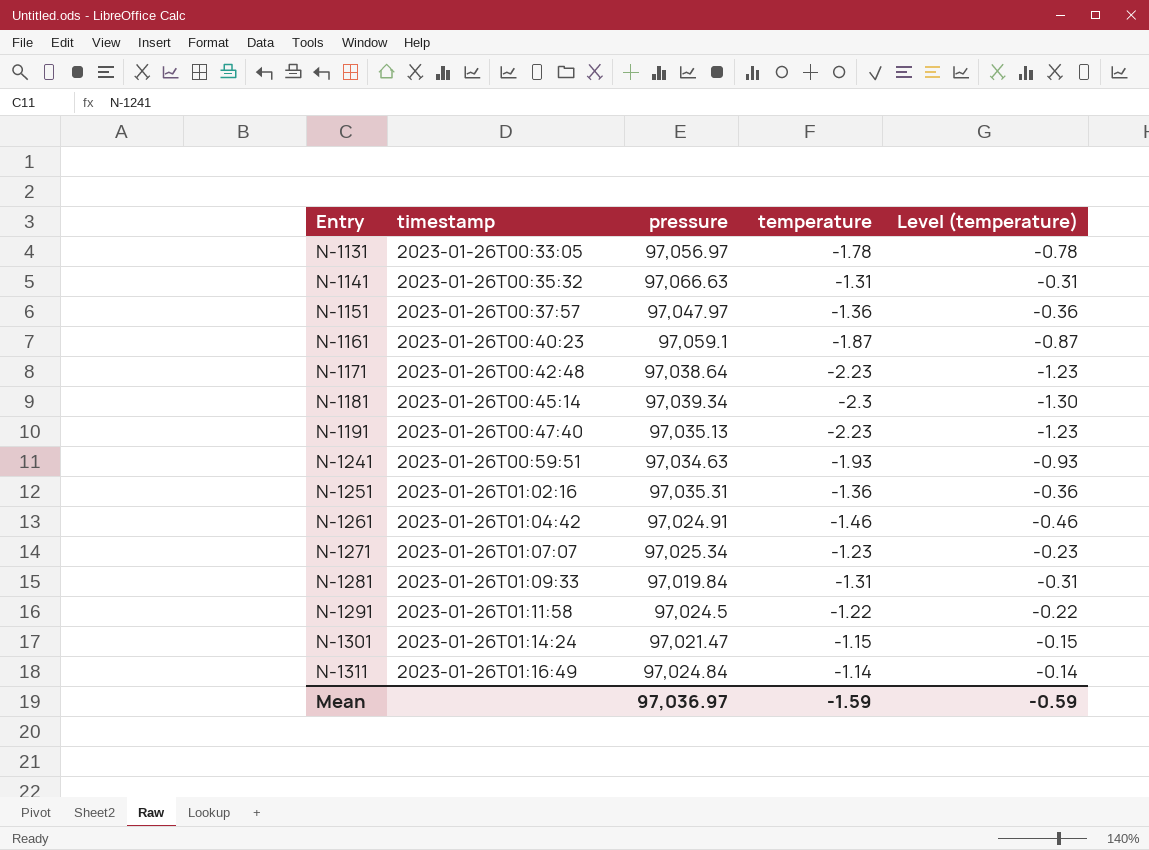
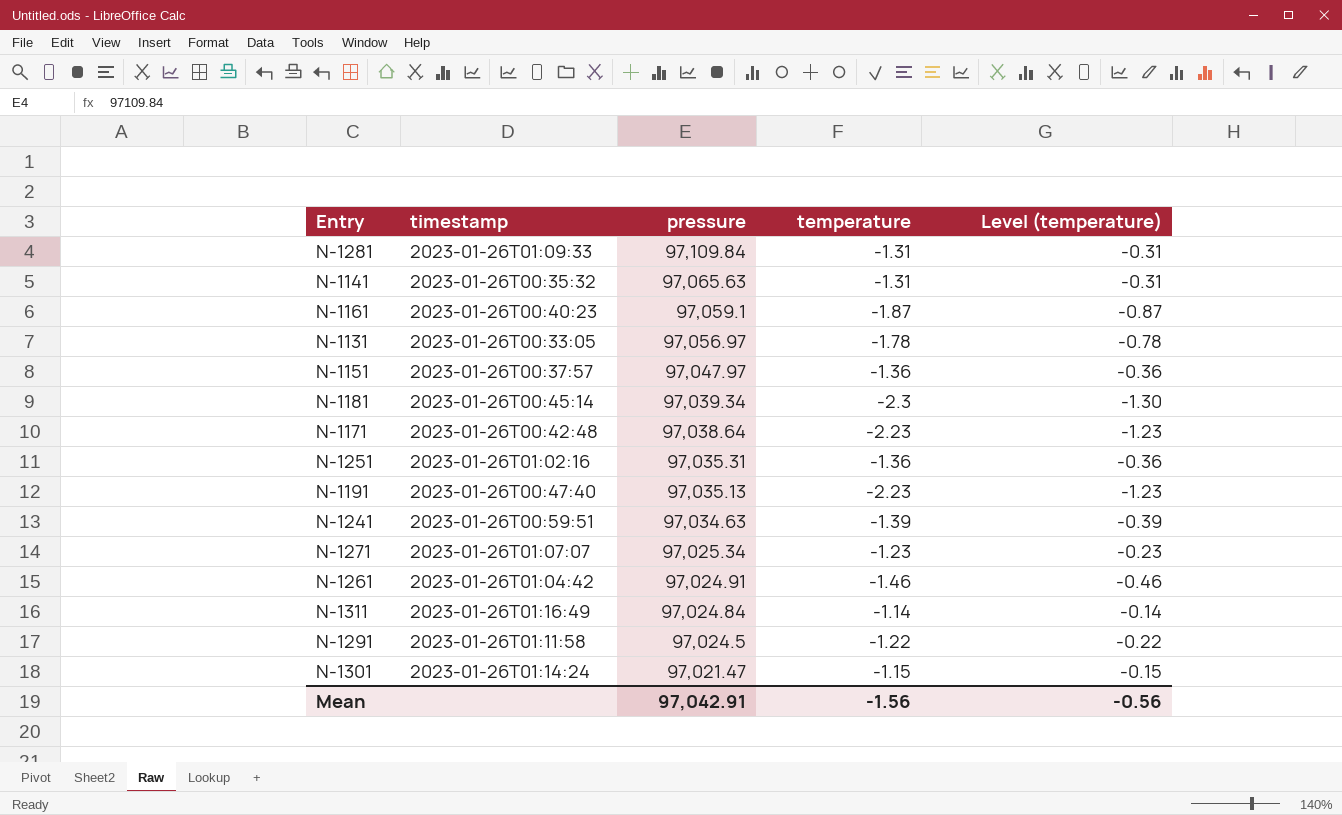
row order: Entry ascending -> pressure descending
N-1281 | pressure: 97,019.84 -> 97,109.84
N-1141 | pressure: 97,066.63 -> 97,065.63
N-1241 | temperature: -1.93 -> -1.39
N-1241 | Level (temperature): -0.93 -> -0.39
Mean | pressure: 97,036.97 -> 97,042.91
Mean | temperature: -1.59 -> -1.56
Mean | Level (temperature): -0.59 -> -0.56

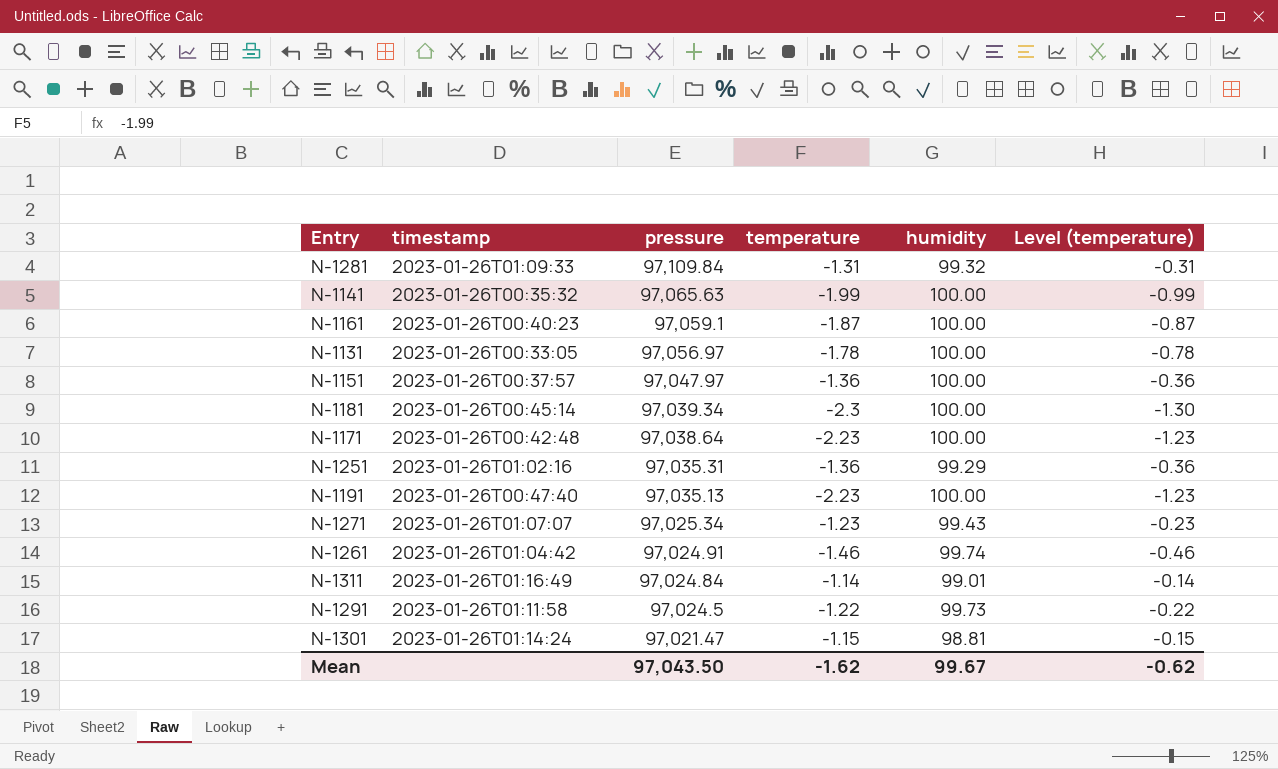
column humidity | position: none -> 5
row N-1241: 2023-01-26T00:59:51 | 97,034.63 | -1.39 | -0.39 -> none
N-1141 | temperature: -1.31 -> -1.99
N-1141 | Level (temperature): -0.31 -> -0.99
Mean | pressure: 97,042.91 -> 97,043.50
Mean | temperature: -1.56 -> -1.62
Mean | Level (temperature): -0.56 -> -0.62

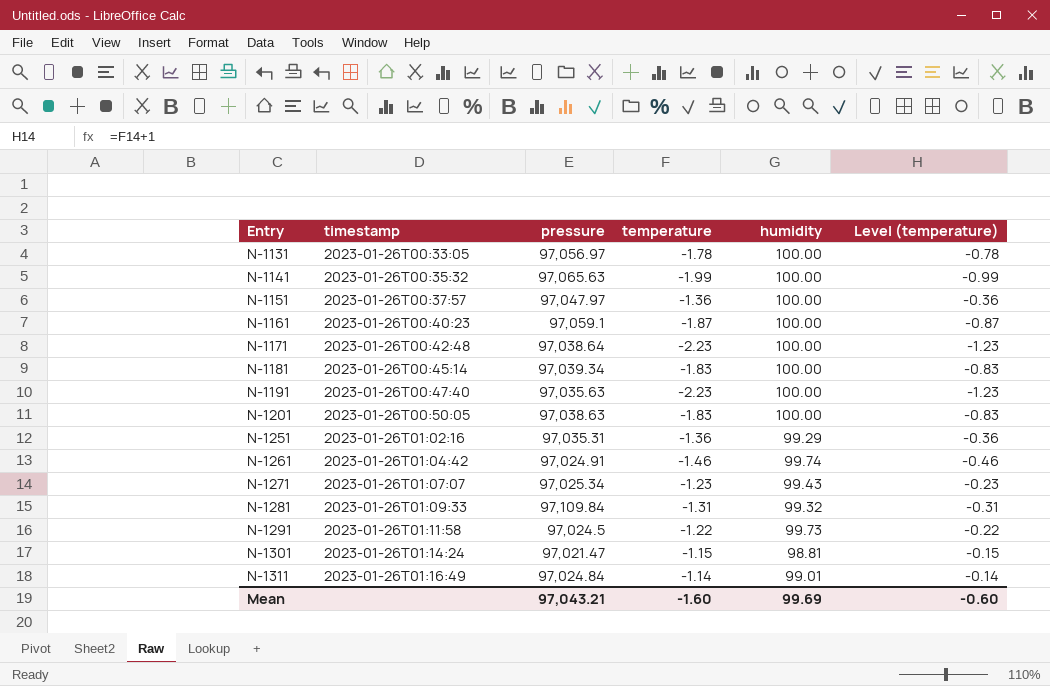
row order: pressure descending -> Entry ascending
N-1181 | temperature: -2.3 -> -1.83
N-1181 | Level (temperature): -1.30 -> -0.83
N-1191 | pressure: 97,035.13 -> 97,035.63
row N-1201: none -> 2023-01-26T00:50:05 | 97,038.63 | -1.83 | 100.00 | -0.83
Mean | pressure: 97,043.50 -> 97,043.21
Mean | temperature: -1.62 -> -1.60
Mean | humidity: 99.67 -> 99.69
Mean | Level (temperature): -0.62 -> -0.60

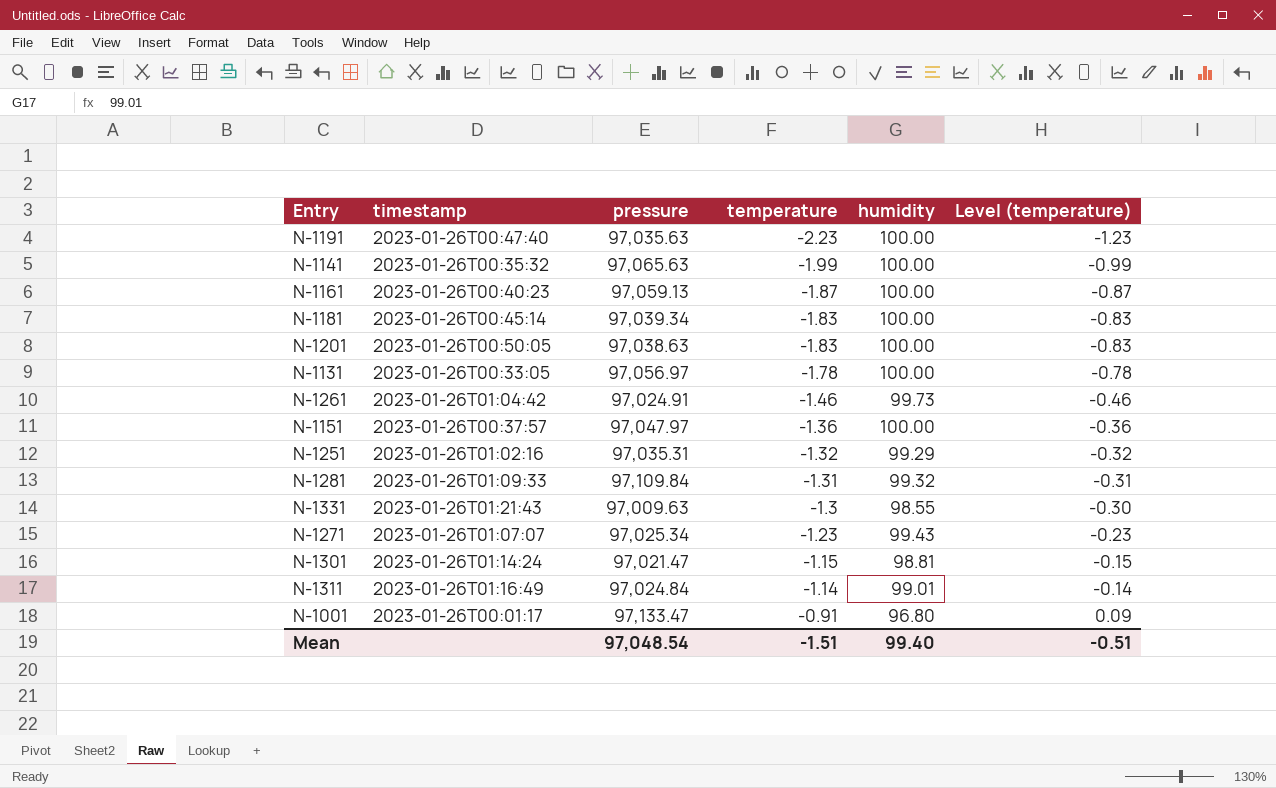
row order: Entry ascending -> temperature ascending
row N-1171: 2023-01-26T00:42:48 | 97,038.64 | -2.23 | 100.00 | -1.23 -> none
row N-1291: 2023-01-26T01:11:58 | 97,024.5 | -1.22 | 99.73 | -0.22 -> none
N-1161 | pressure: 97,059.1 -> 97,059.13
N-1261 | humidity: 99.74 -> 99.73
N-1251 | temperature: -1.36 -> -1.32
N-1251 | Level (temperature): -0.36 -> -0.32
row N-1331: none -> 2023-01-26T01:21:43 | 97,009.63 | -1.3 | 98.55 | -0.30
row N-1001: none -> 2023-01-26T00:01:17 | 97,133.47 | -0.91 | 96.80 | 0.09
Mean | pressure: 97,043.21 -> 97,048.54
Mean | temperature: -1.60 -> -1.51
Mean | humidity: 99.69 -> 99.40
Mean | Level (temperature): -0.60 -> -0.51

